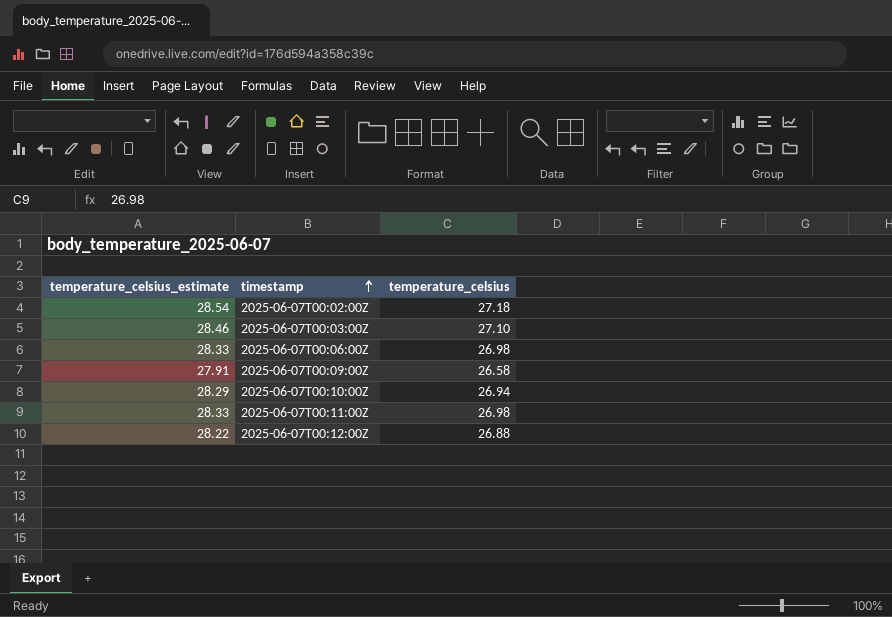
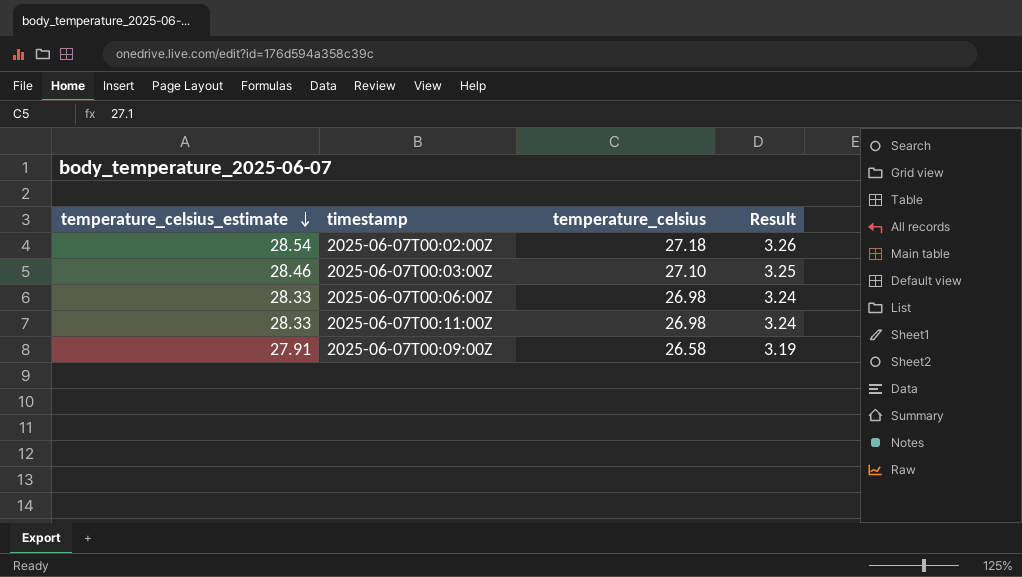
row order: timestamp ascending -> temperature_celsius_estimate descending
column Result | formula: none -> [temperature_celsius] * 0.12
row 2025-06-07T00:10:00Z: 28.29 | 26.94 -> none
row 2025-06-07T00:12:00Z: 28.22 | 26.88 -> none

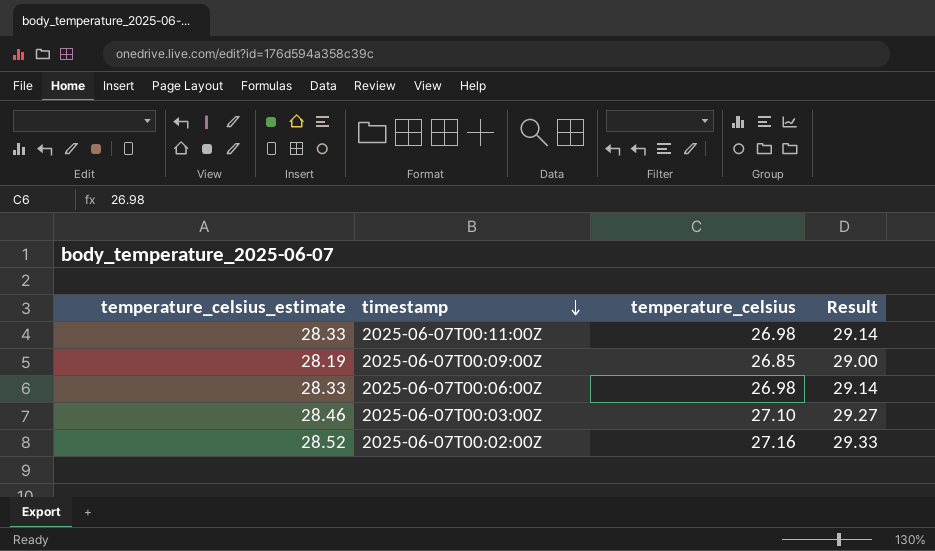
row order: temperature_celsius_estimate descending -> timestamp descending
column Result | formula: [temperature_celsius] * 0.12 -> [temperature_celsius] * 1.08
2025-06-07T00:09:00Z | temperature_celsius_estimate: 27.91 -> 28.19
2025-06-07T00:09:00Z | temperature_celsius: 26.58 -> 26.85
2025-06-07T00:02:00Z | temperature_celsius_estimate: 28.54 -> 28.52
2025-06-07T00:02:00Z | temperature_celsius: 27.18 -> 27.16

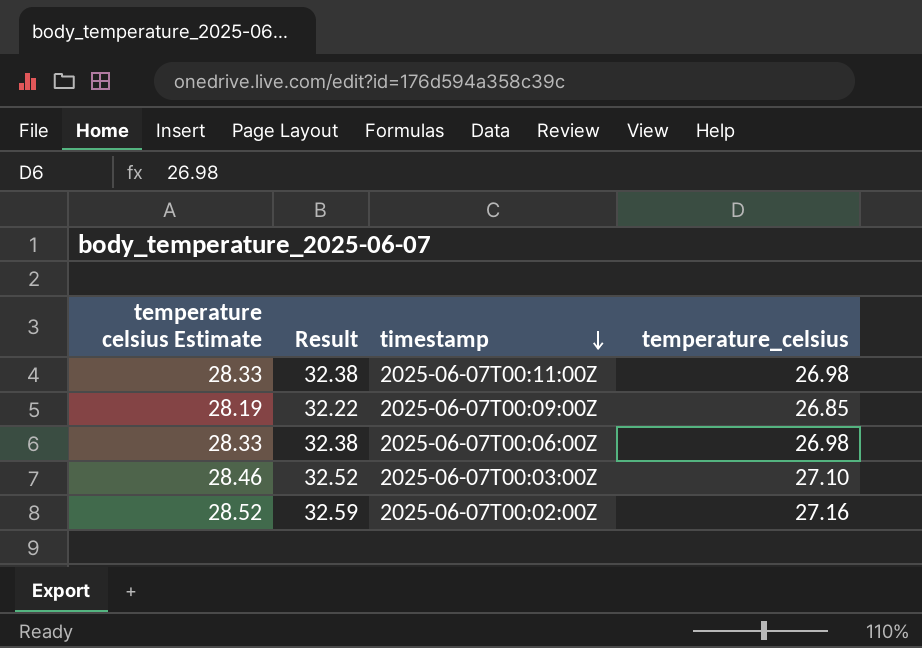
column name: temperature_celsius_estimate -> temperature celsius Estimate
column Result | formula: [temperature_celsius] * 1.08 -> [temperature_celsius] * 1.2
column Result | position: 4 -> 2

